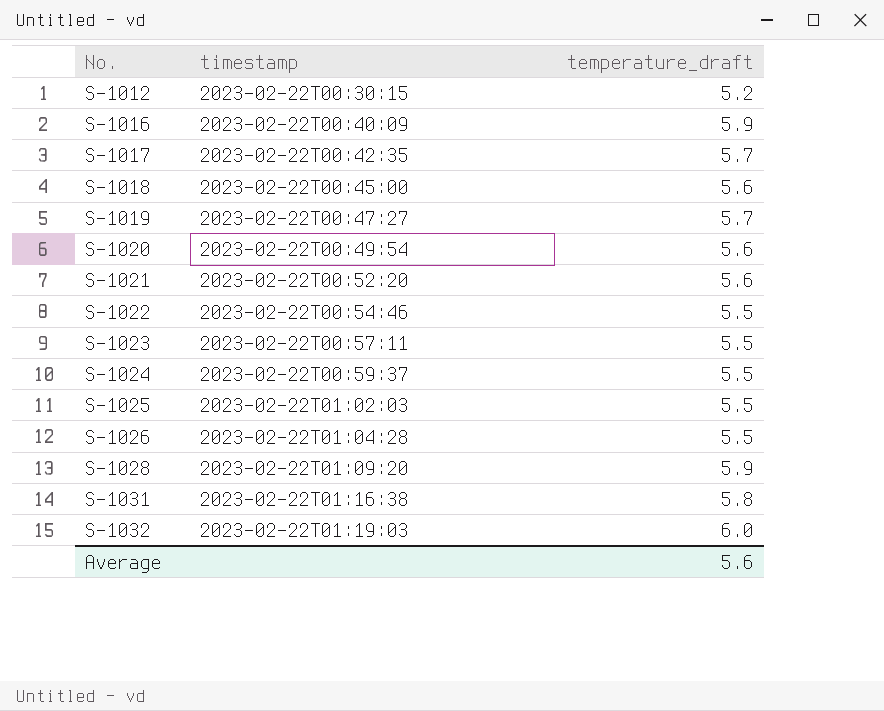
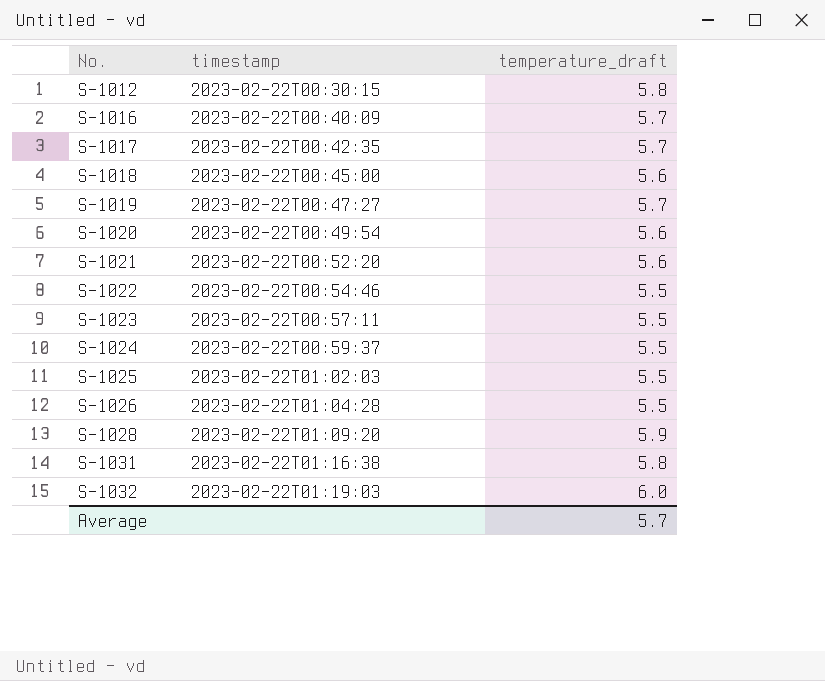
S-1012 | temperature_draft: 5.2 -> 5.8
S-1016 | temperature_draft: 5.9 -> 5.7
Average | temperature_draft: 5.6 -> 5.7

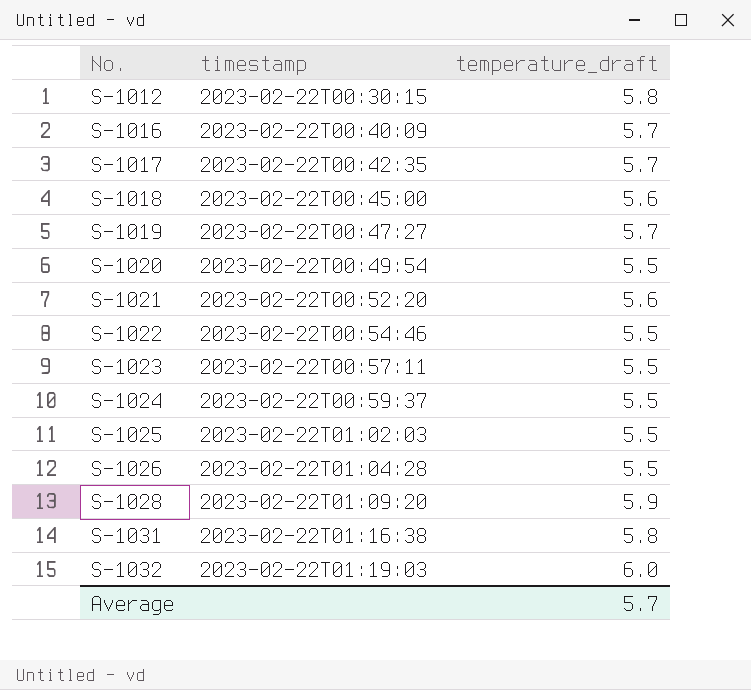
S-1020 | temperature_draft: 5.6 -> 5.5

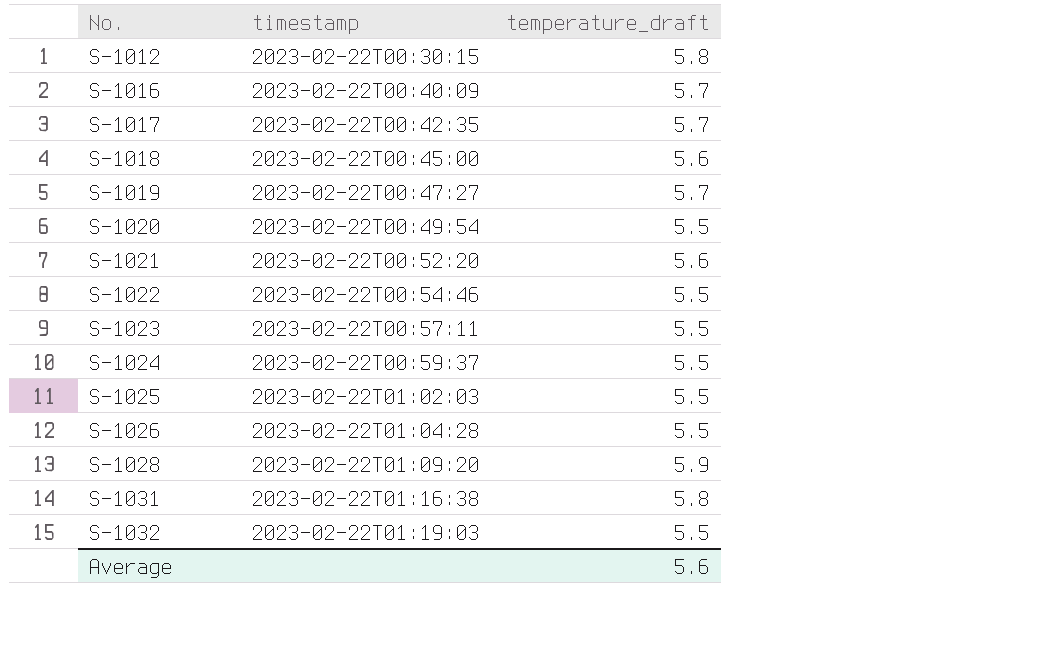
S-1032 | temperature_draft: 6.0 -> 5.5
Average | temperature_draft: 5.7 -> 5.6

